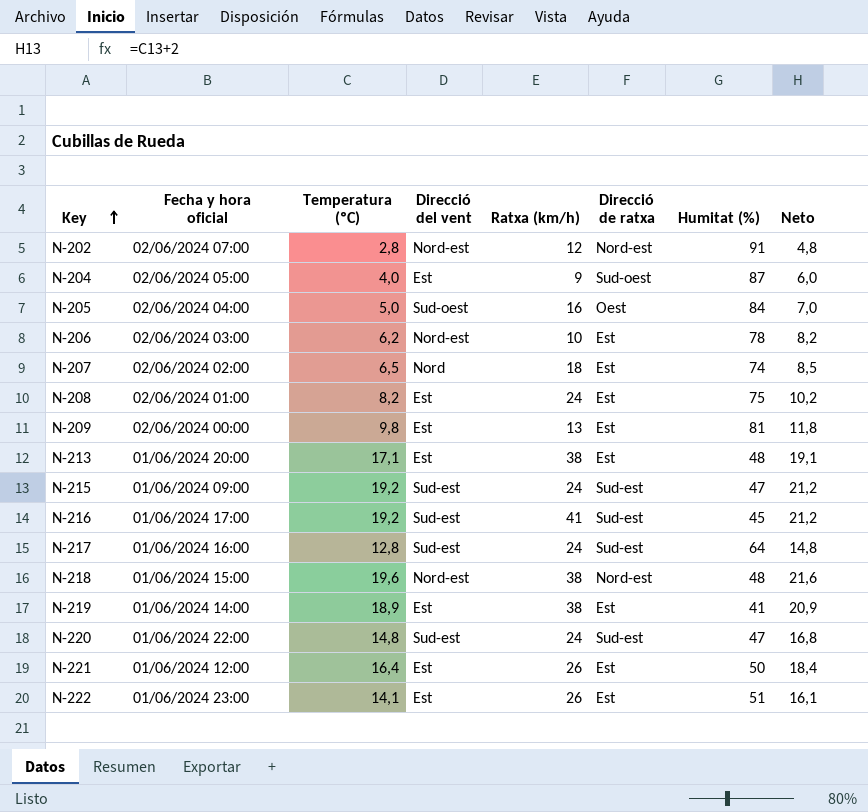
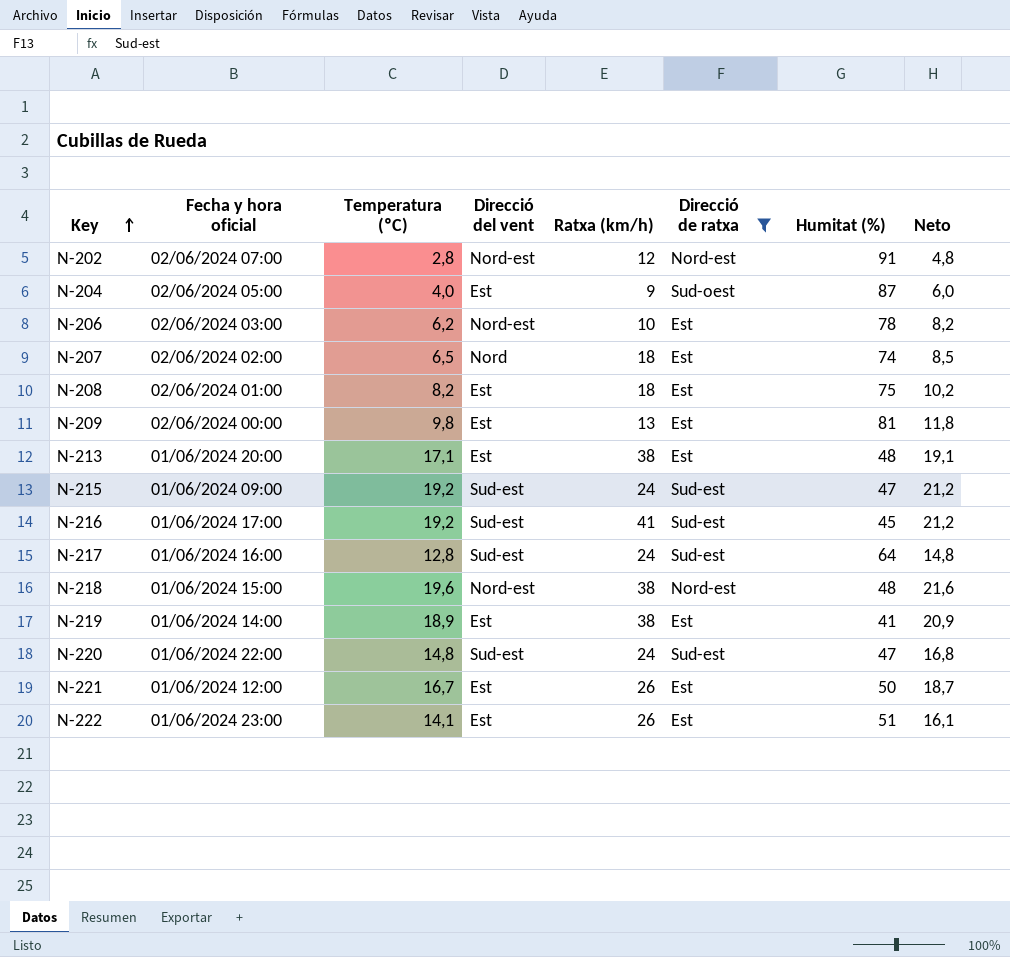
filter: none -> Direcció de ratxa != Oest
N-208 | Ratxa (km/h): 24 -> 18
N-221 | Temperatura (ºC): 16,4 -> 16,7
N-221 | Neto: 18,4 -> 18,7

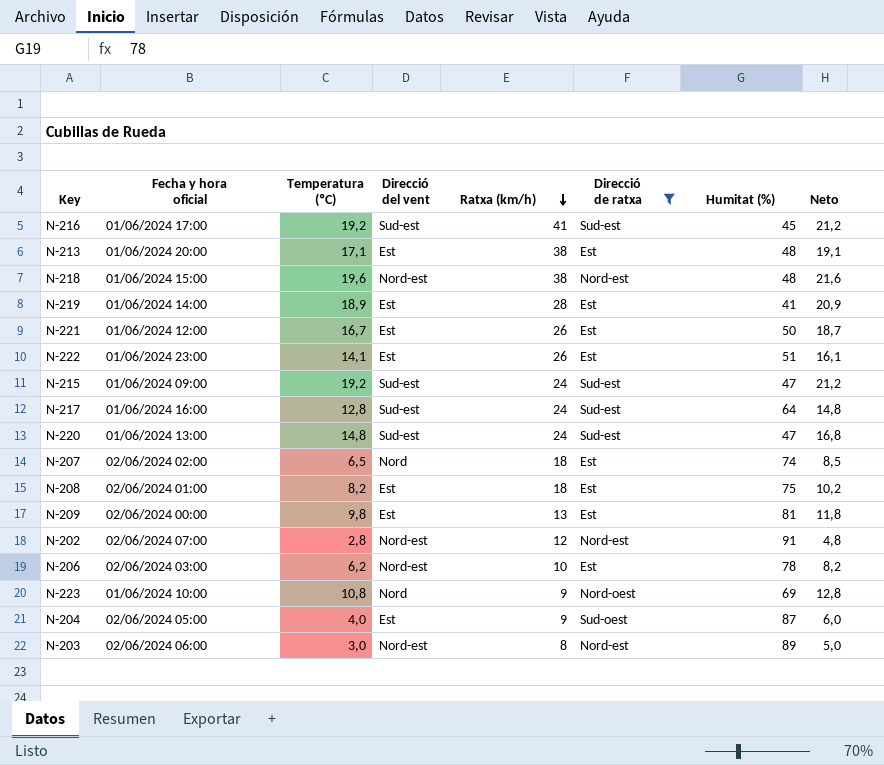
row order: Key ascending -> Ratxa (km/h) descending
N-219 | Ratxa (km/h): 38 -> 28
N-220 | Fecha y hora oficial: 01/06/2024 22:00 -> 01/06/2024 13:00
row N-223: none -> 01/06/2024 10:00 | 10,8 | Nord | 9 | Nord-oest | 69 | 12,8
row N-203: none -> 02/06/2024 06:00 | 3,0 | Nord-est | 8 | Nord-est | 89 | 5,0

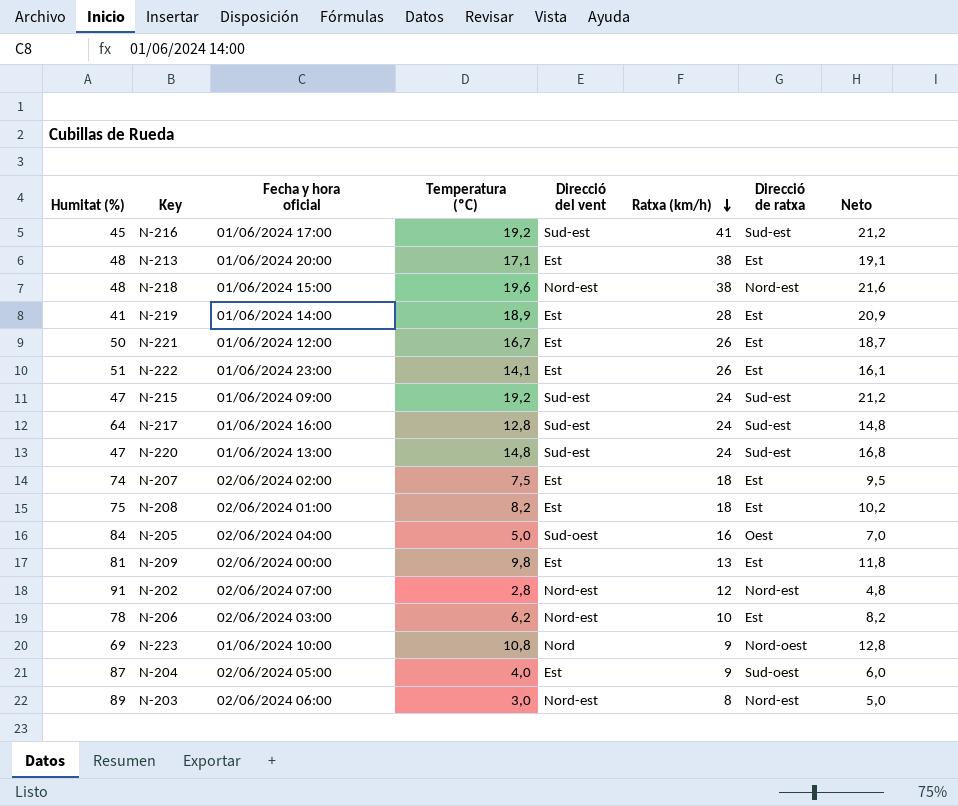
filter: Direcció de ratxa != Oest -> none
column Humitat (%) | position: 7 -> 1
N-207 | Temperatura (ºC): 6,5 -> 7,5
N-207 | Direcció del vent: Nord -> Est
N-207 | Neto: 8,5 -> 9,5

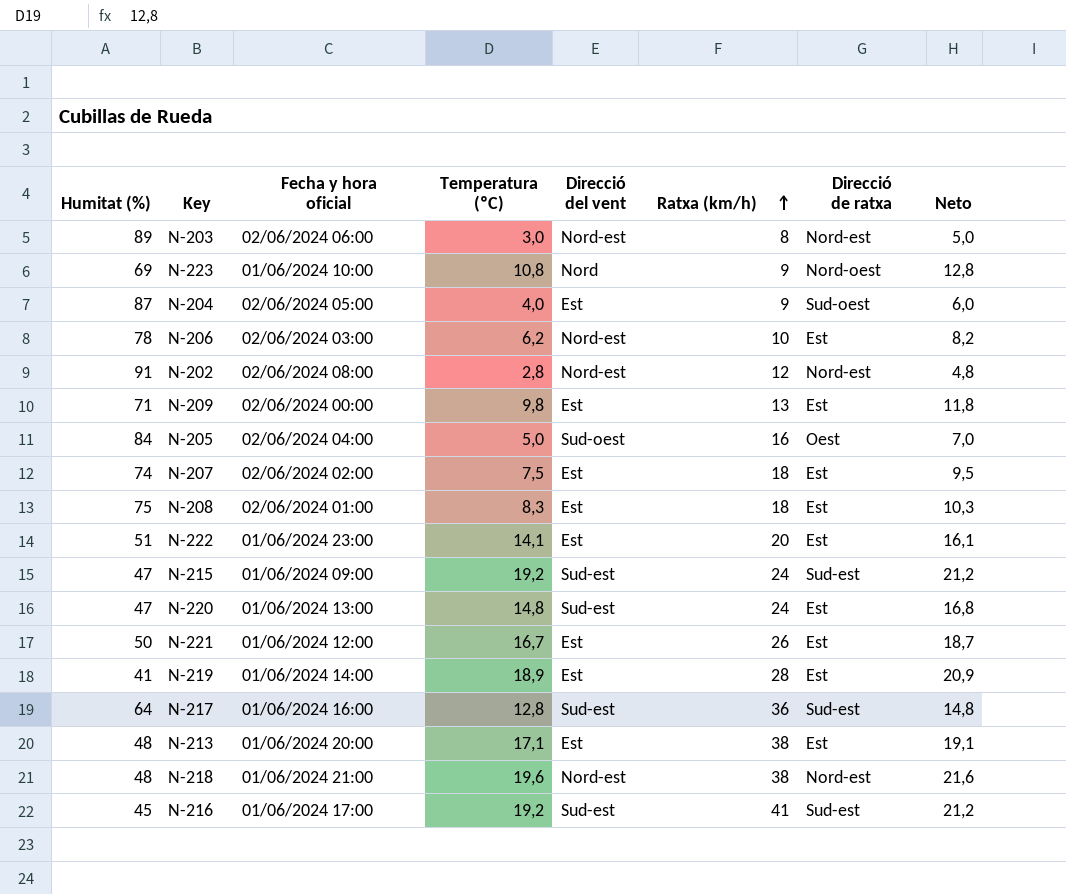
row order: Ratxa (km/h) descending -> Ratxa (km/h) ascending
N-202 | Fecha y hora oficial: 02/06/2024 07:00 -> 02/06/2024 08:00
N-209 | Humitat (%): 81 -> 71
N-208 | Temperatura (ºC): 8,2 -> 8,3
N-208 | Neto: 10,2 -> 10,3
N-222 | Ratxa (km/h): 26 -> 20
N-220 | Direcció de ratxa: Sud-est -> Est
N-217 | Ratxa (km/h): 24 -> 36
N-218 | Fecha y hora oficial: 01/06/2024 15:00 -> 01/06/2024 21:00

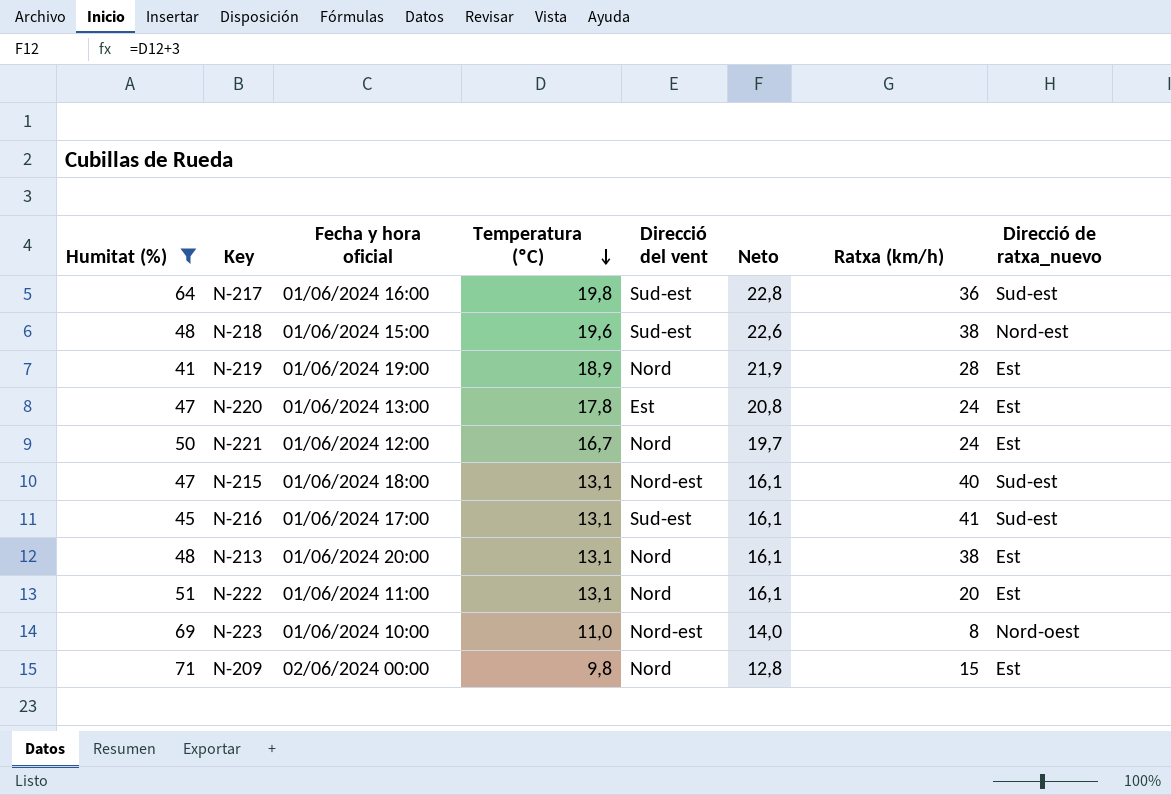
filter: none -> Humitat (%) <= 71
row order: Ratxa (km/h) ascending -> Temperatura (ºC) descending
column Neto | formula: [Temperatura (ºC)] + 2 -> [Temperatura (ºC)] + 3
column Neto | position: 8 -> 6
column name: Direcció de ratxa -> Direcció de ratxa_nuevo
N-217 | Temperatura (ºC): 12,8 -> 19,8
N-218 | Fecha y hora oficial: 01/06/2024 21:00 -> 01/06/2024 15:00
N-218 | Direcció del vent: Nord-est -> Sud-est
N-219 | Fecha y hora oficial: 01/06/2024 14:00 -> 01/06/2024 19:00
N-219 | Direcció del vent: Est -> Nord
N-220 | Temperatura (ºC): 14,8 -> 17,8
N-220 | Direcció del vent: Sud-est -> Est
N-221 | Direcció del vent: Est -> Nord
N-221 | Ratxa (km/h): 26 -> 24
N-215 | Fecha y hora oficial: 01/06/2024 09:00 -> 01/06/2024 18:00
N-215 | Temperatura (ºC): 19,2 -> 13,1
N-215 | Direcció del vent: Sud-est -> Nord-est
N-215 | Ratxa (km/h): 24 -> 40
N-216 | Temperatura (ºC): 19,2 -> 13,1
N-213 | Temperatura (ºC): 17,1 -> 13,1
N-213 | Direcció del vent: Est -> Nord
N-222 | Fecha y hora oficial: 01/06/2024 23:00 -> 01/06/2024 11:00
N-222 | Temperatura (ºC): 14,1 -> 13,1
N-222 | Direcció del vent: Est -> Nord
N-223 | Temperatura (ºC): 10,8 -> 11,0
N-223 | Direcció del vent: Nord -> Nord-est
N-223 | Ratxa (km/h): 9 -> 8
N-209 | Direcció del vent: Est -> Nord
N-209 | Ratxa (km/h): 13 -> 15

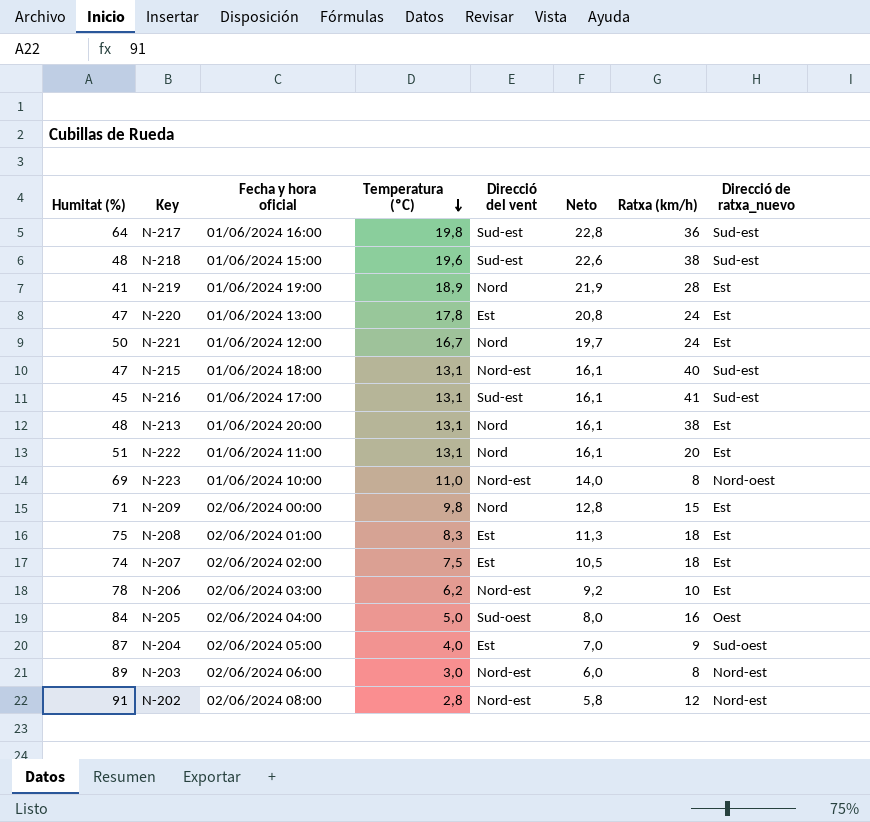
filter: Humitat (%) <= 71 -> none
N-218 | Direcció de ratxa_nuevo: Nord-est -> Sud-est

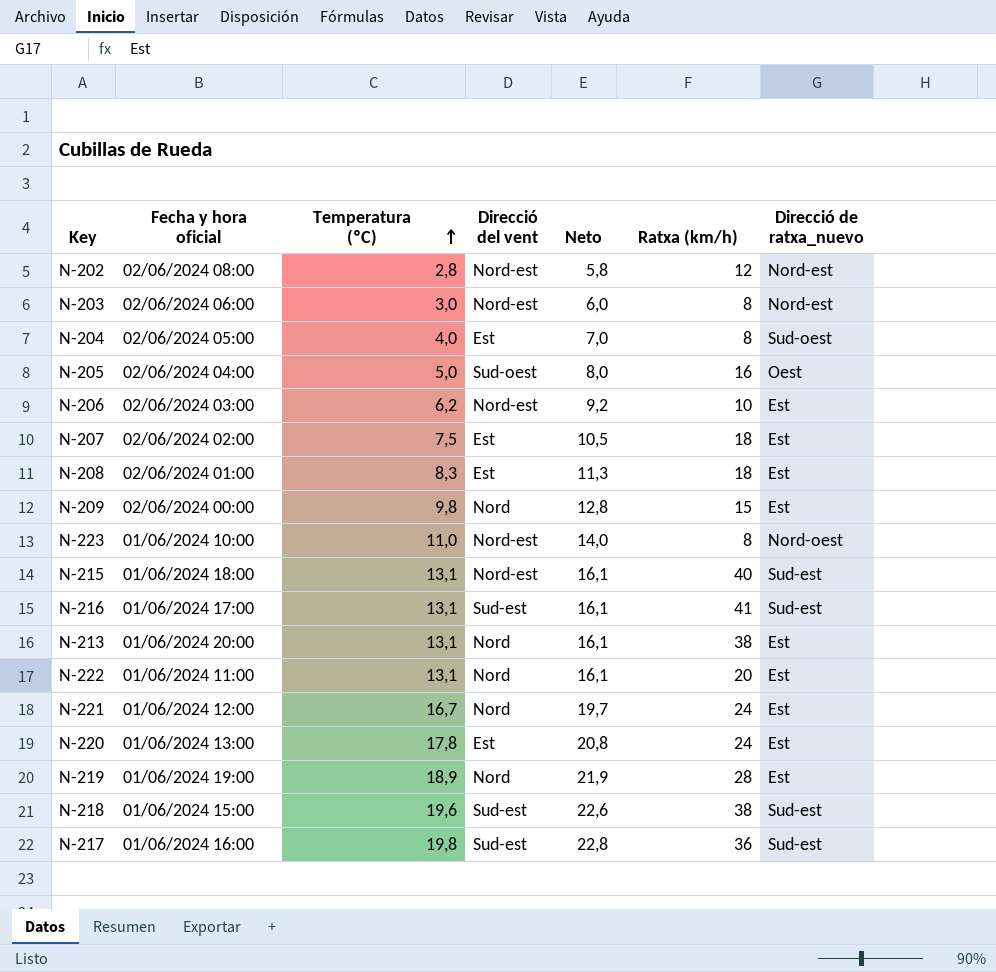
row order: Temperatura (ºC) descending -> Temperatura (ºC) ascending
column Humitat (%) | position: 1 -> none
N-204 | Ratxa (km/h): 9 -> 8

